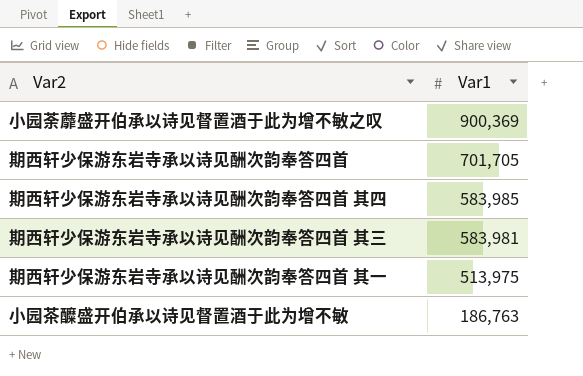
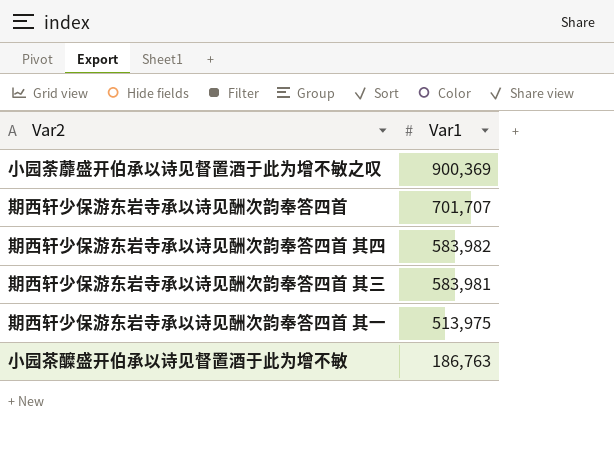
期西轩少保游东岩寺承以诗见酬次韵奉答四首 | Var1: 701,705 -> 701,707
期西轩少保游东岩寺承以诗见酬次韵奉答四首 其四 | Var1: 583,985 -> 583,982

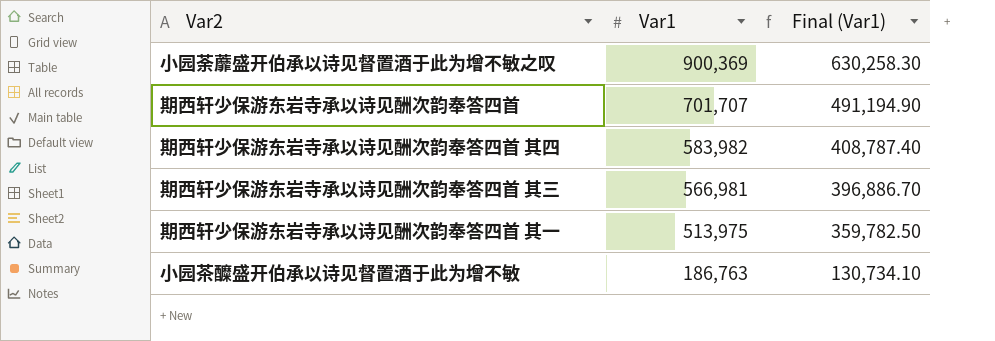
column Final (Var1) | formula: none -> [Var1] * 0.7
期西轩少保游东岩寺承以诗见酬次韵奉答四首 其三 | Var1: 583,981 -> 566,981

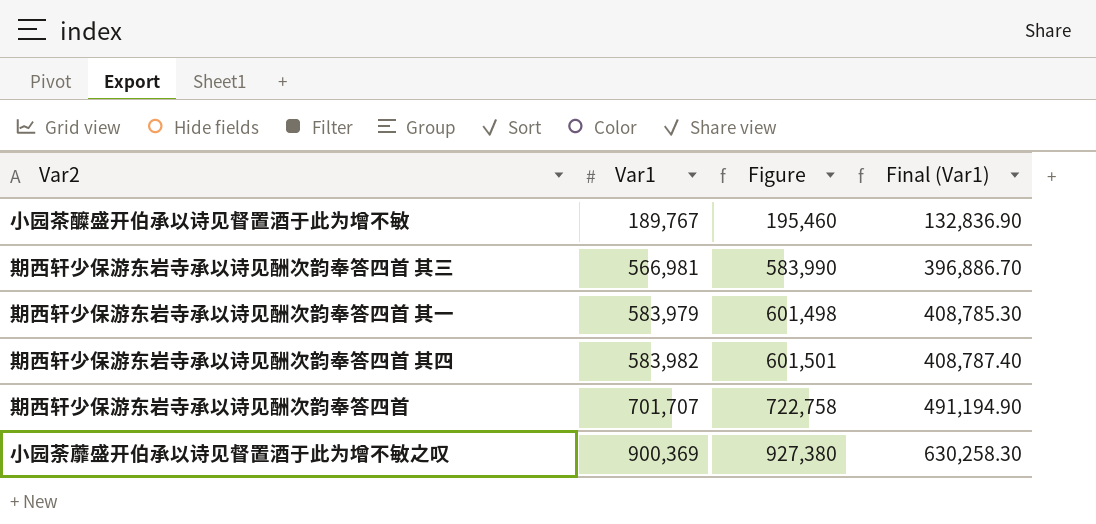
row order: Var1 descending -> Var1 ascending
column Figure | formula: none -> [Var1] * 1.03
小园茶醾盛开伯承以诗见督置酒于此为增不敏 | Var1: 186,763 -> 189,767
小园茶醾盛开伯承以诗见督置酒于此为增不敏 | Final (Var1): 130,734.10 -> 132,836.90
期西轩少保游东岩寺承以诗见酬次韵奉答四首 其一 | Var1: 513,975 -> 583,979
期西轩少保游东岩寺承以诗见酬次韵奉答四首 其一 | Final (Var1): 359,782.50 -> 408,785.30

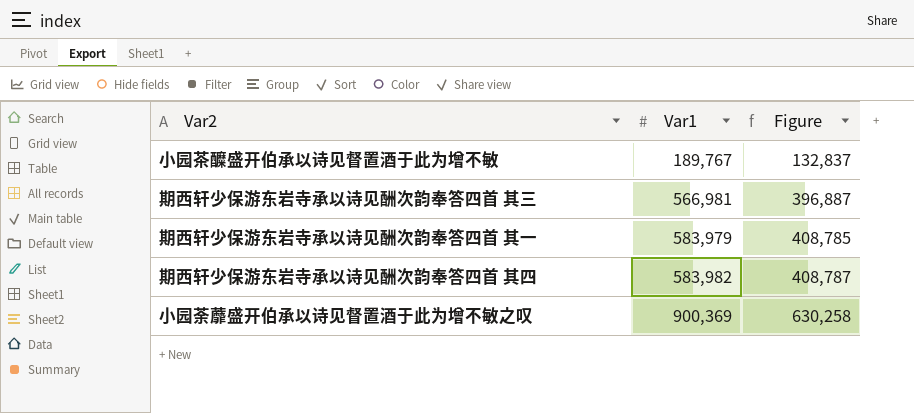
column Final (Var1) | formula: [Var1] * 0.7 -> none
column Figure | formula: [Var1] * 1.03 -> [Var1] * 0.7
row 期西轩少保游东岩寺承以诗见酬次韵奉答四首: 701,707 | 722,758 | 491,194.90 -> none

